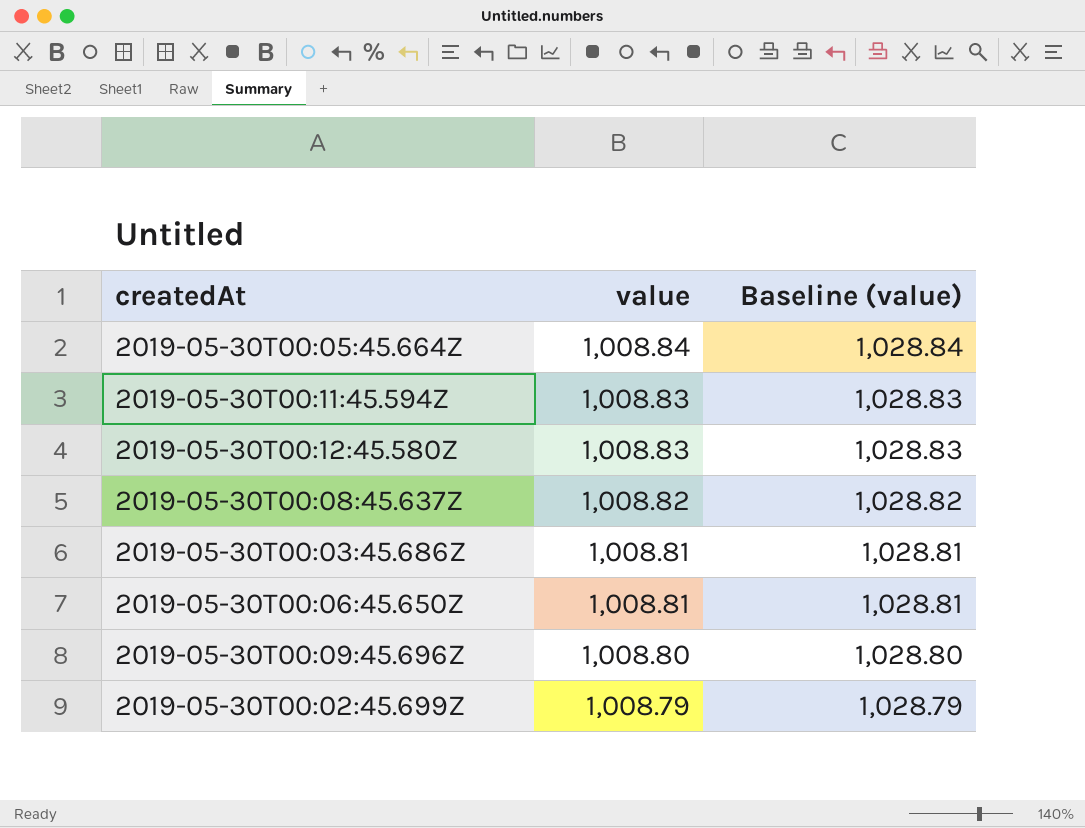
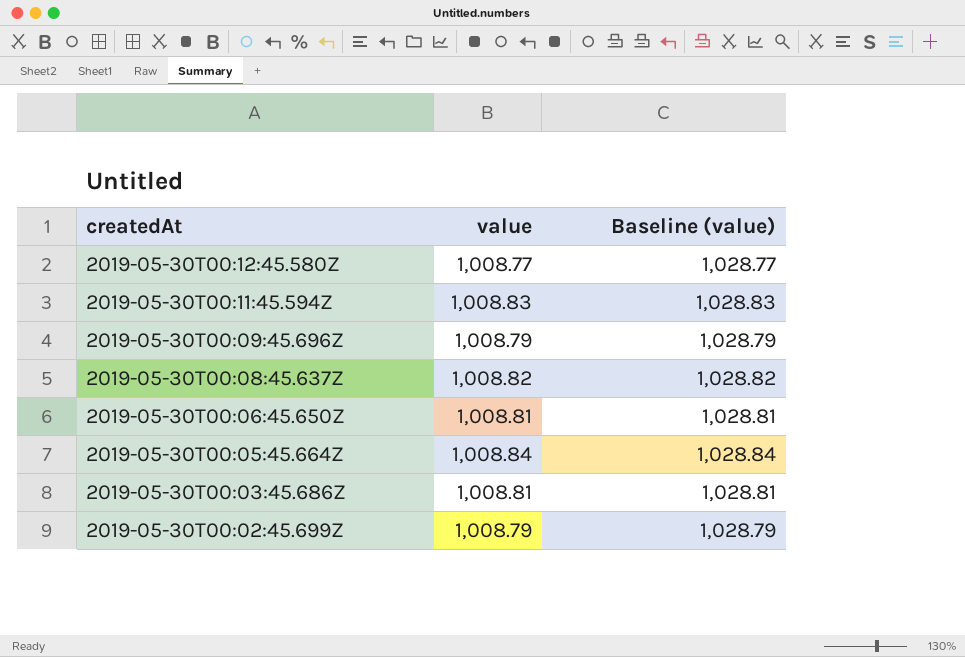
row order: value descending -> createdAt descending
2019-05-30T00:12:45.580Z | value: 1,008.83 -> 1,008.77
2019-05-30T00:12:45.580Z | Baseline (value): 1,028.83 -> 1,028.77
2019-05-30T00:09:45.696Z | value: 1,008.80 -> 1,008.79
2019-05-30T00:09:45.696Z | Baseline (value): 1,028.80 -> 1,028.79

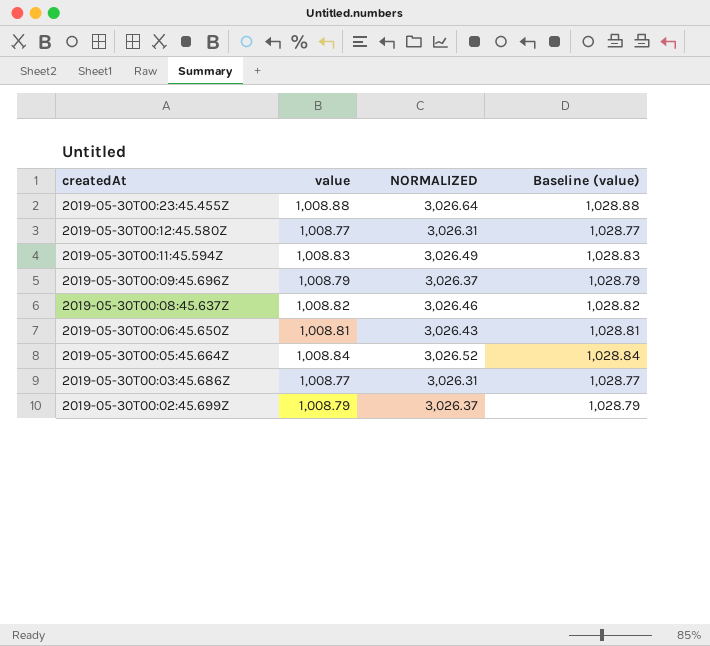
column NORMALIZED | formula: none -> [value] * 3
row 2019-05-30T00:23:45.455Z: none -> 1,008.88 | 3,026.64 | 1,028.88
2019-05-30T00:03:45.686Z | value: 1,008.81 -> 1,008.77
2019-05-30T00:03:45.686Z | Baseline (value): 1,028.81 -> 1,028.77

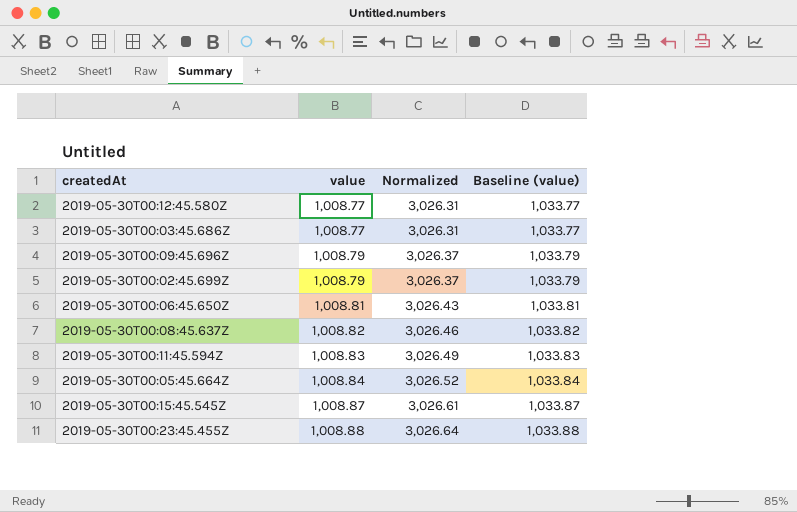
row order: createdAt descending -> value ascending
column name: NORMALIZED -> Normalized
column Baseline (value) | formula: [value] + 20 -> [value] + 25
row 2019-05-30T00:15:45.545Z: none -> 1,008.87 | 3,026.61 | 1,033.87

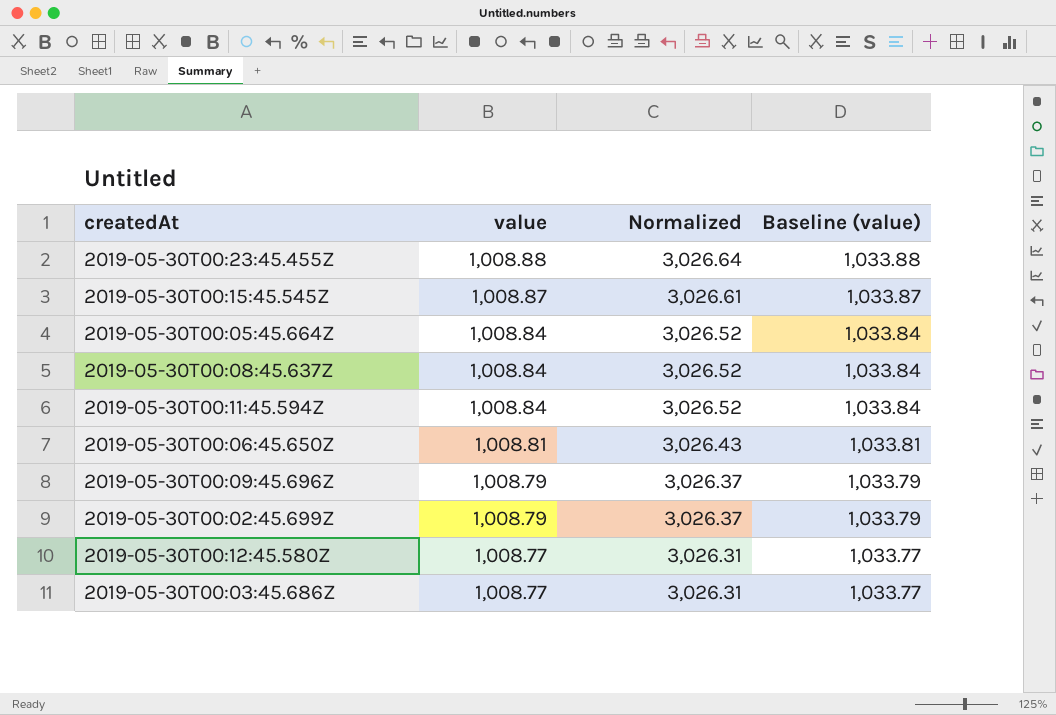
row order: value ascending -> value descending
2019-05-30T00:08:45.637Z | value: 1,008.82 -> 1,008.84
2019-05-30T00:08:45.637Z | Normalized: 3,026.46 -> 3,026.52
2019-05-30T00:08:45.637Z | Baseline (value): 1,033.82 -> 1,033.84
2019-05-30T00:11:45.594Z | value: 1,008.83 -> 1,008.84
2019-05-30T00:11:45.594Z | Normalized: 3,026.49 -> 3,026.52
2019-05-30T00:11:45.594Z | Baseline (value): 1,033.83 -> 1,033.84

